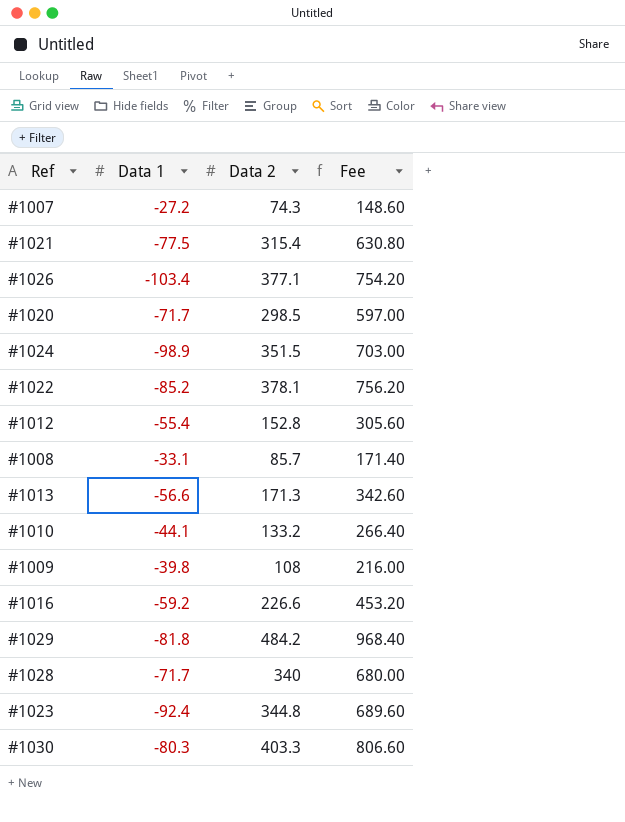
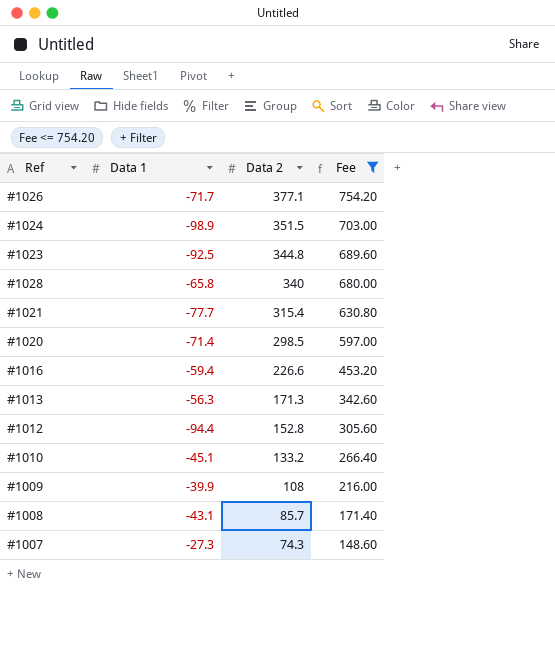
filter: none -> Fee <= 754.20
row order: none -> Data 2 descending
#1026 | Data 1: -103.4 -> -71.7
#1023 | Data 1: -92.4 -> -92.5
#1028 | Data 1: -71.7 -> -65.8
#1021 | Data 1: -77.5 -> -77.7
#1020 | Data 1: -71.7 -> -71.4
#1016 | Data 1: -59.2 -> -59.4
#1013 | Data 1: -56.6 -> -56.3
#1012 | Data 1: -55.4 -> -94.4
#1010 | Data 1: -44.1 -> -45.1
#1009 | Data 1: -39.8 -> -39.9
#1008 | Data 1: -33.1 -> -43.1
#1007 | Data 1: -27.2 -> -27.3

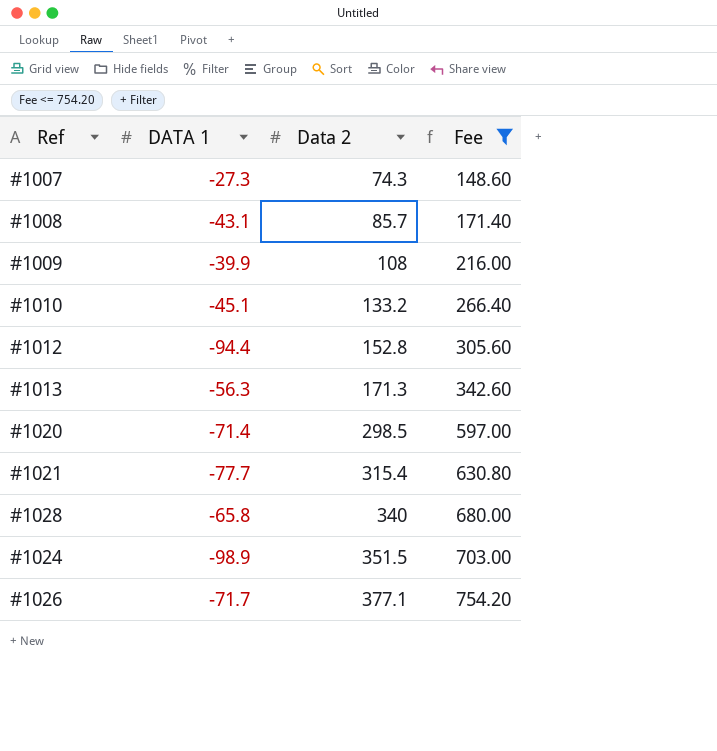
row order: Data 2 descending -> Data 2 ascending
column name: Data 1 -> DATA 1
row #1023: -92.5 | 344.8 | 689.60 -> none
row #1016: -59.4 | 226.6 | 453.20 -> none

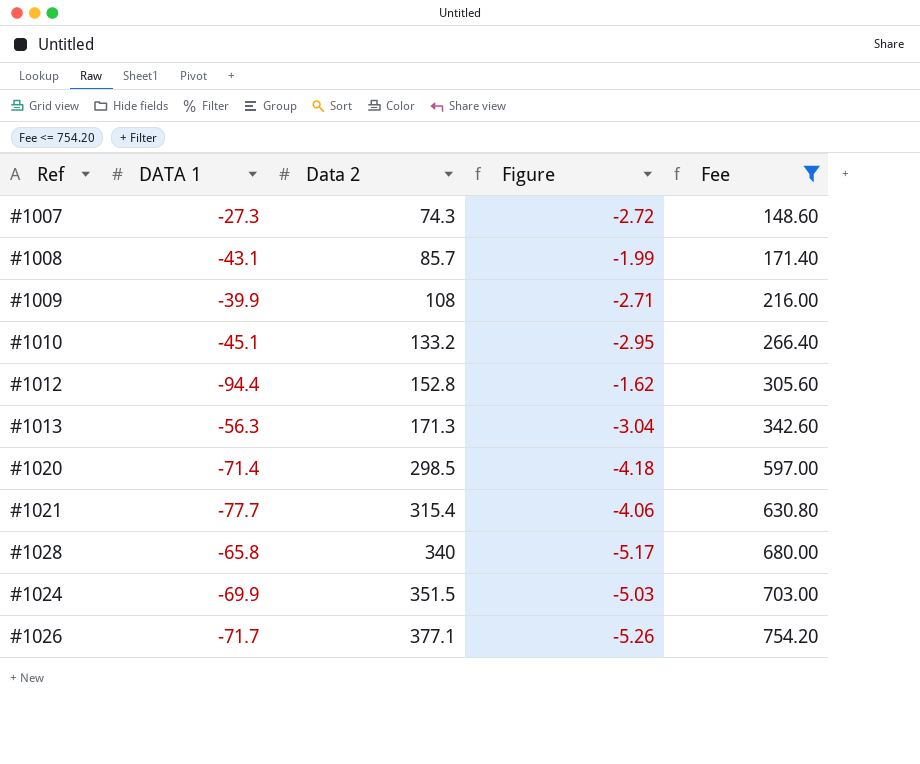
column Figure | formula: none -> [Data 2] / [DATA 1]
#1024 | DATA 1: -98.9 -> -69.9

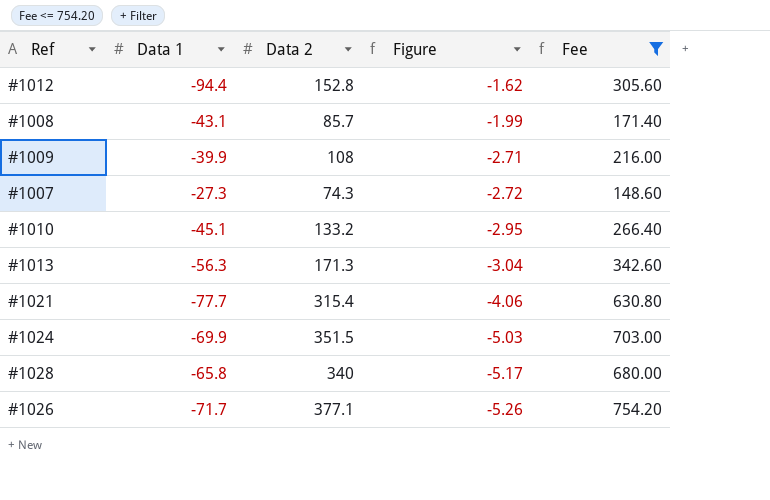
row order: Data 2 ascending -> Figure descending
column name: DATA 1 -> Data 1
row #1020: -71.4 | 298.5 | -4.18 | 597.00 -> none

